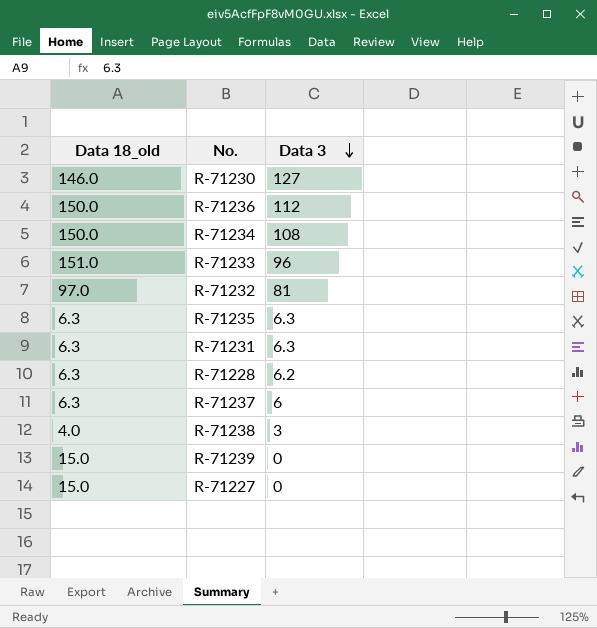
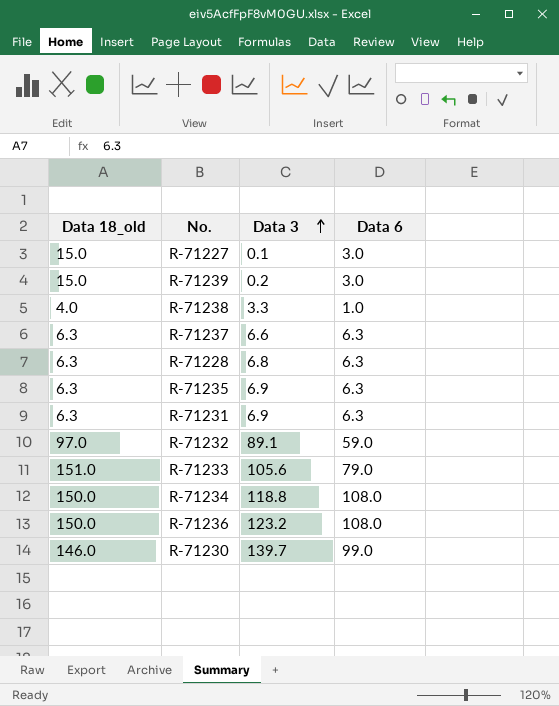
row order: Data 3 descending -> Data 3 ascending
column Data 6 | position: none -> 4
R-71227 | Data 3: 0 -> 0.1
R-71239 | Data 3: 0 -> 0.2
R-71238 | Data 3: 3 -> 3.3
R-71237 | Data 3: 6 -> 6.6
R-71228 | Data 3: 6.2 -> 6.8
R-71235 | Data 3: 6.3 -> 6.9
R-71231 | Data 3: 6.3 -> 6.9
R-71232 | Data 3: 81 -> 89.1
R-71233 | Data 3: 96 -> 105.6
R-71234 | Data 3: 108 -> 118.8
R-71236 | Data 3: 112 -> 123.2
R-71230 | Data 3: 127 -> 139.7

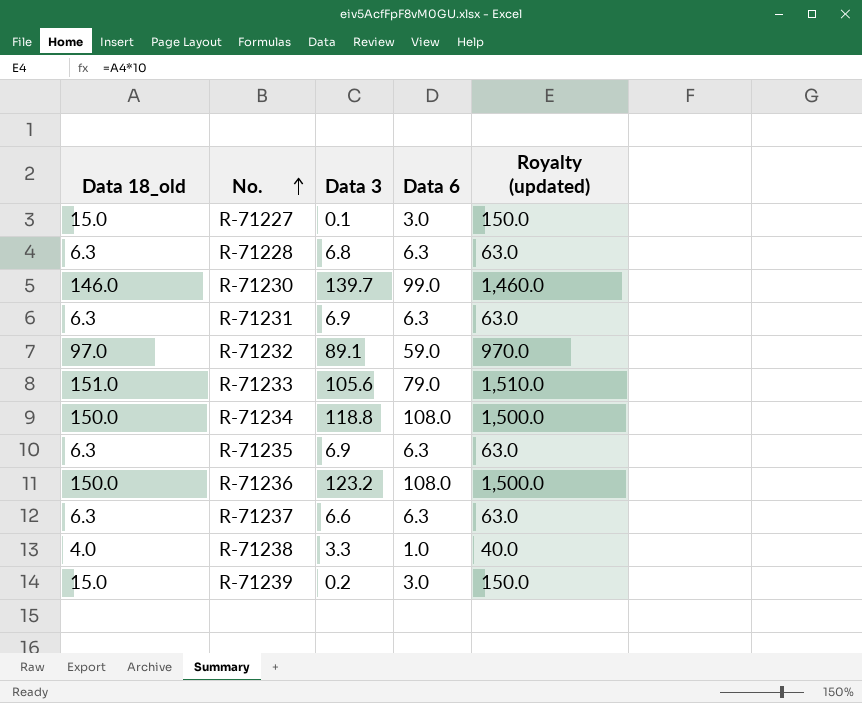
row order: Data 3 ascending -> No. ascending
column Royalty (updated) | formula: none -> [Data 18_old] * 10

